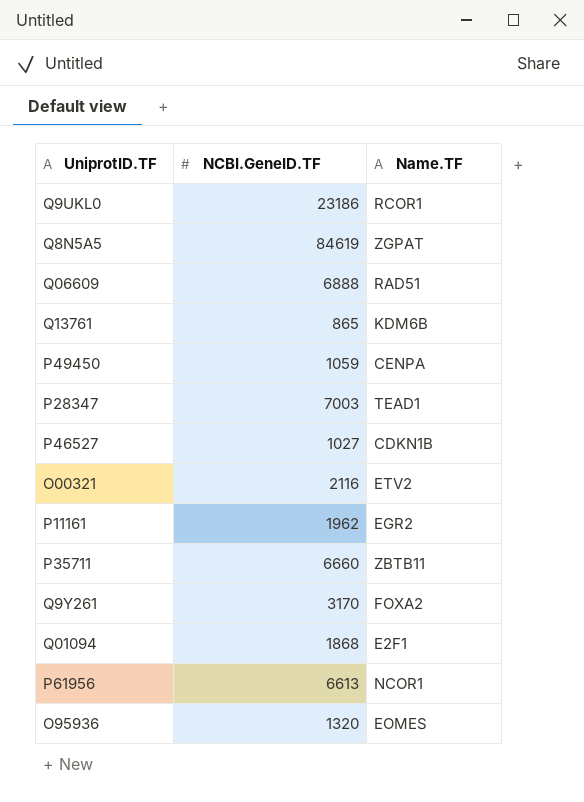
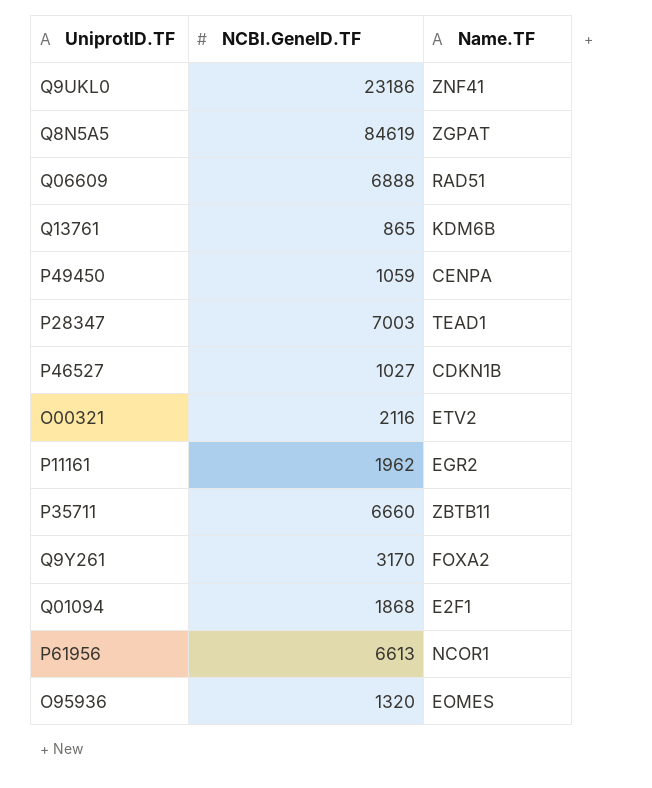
Q9UKL0 | Name.TF: RCOR1 -> ZNF41

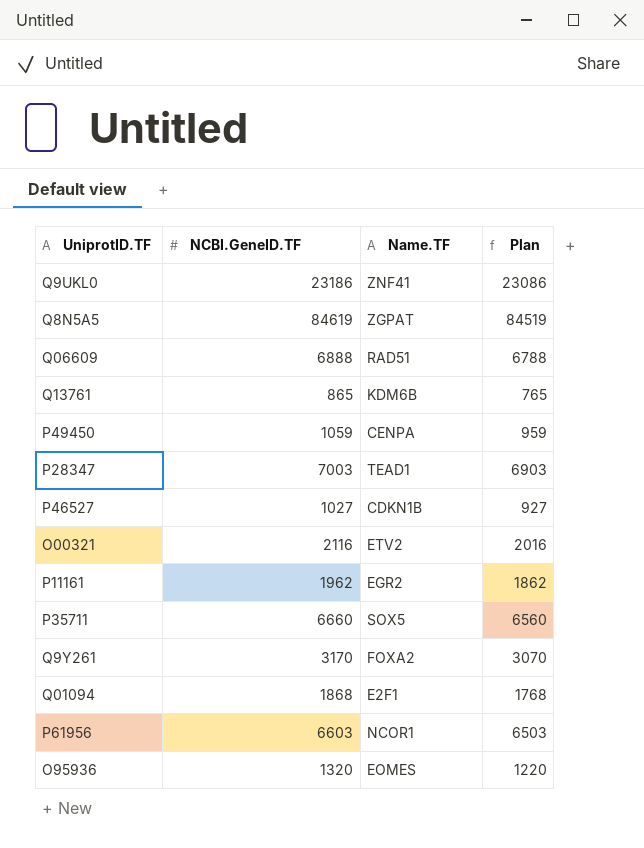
column Plan | formula: none -> [NCBI.GeneID.TF] - 100
P35711 | Name.TF: ZBTB11 -> SOX5
P61956 | NCBI.GeneID.TF: 6613 -> 6603

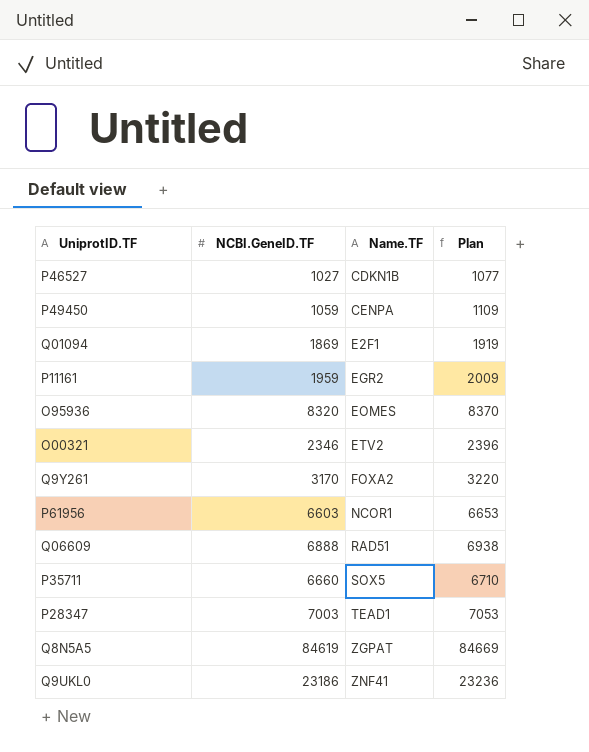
row order: none -> Name.TF ascending
column Plan | formula: [NCBI.GeneID.TF] - 100 -> [NCBI.GeneID.TF] + 50
row Q13761: 865 | KDM6B | 765 -> none
Q01094 | NCBI.GeneID.TF: 1868 -> 1869
P11161 | NCBI.GeneID.TF: 1962 -> 1959
O95936 | NCBI.GeneID.TF: 1320 -> 8320
O00321 | NCBI.GeneID.TF: 2116 -> 2346

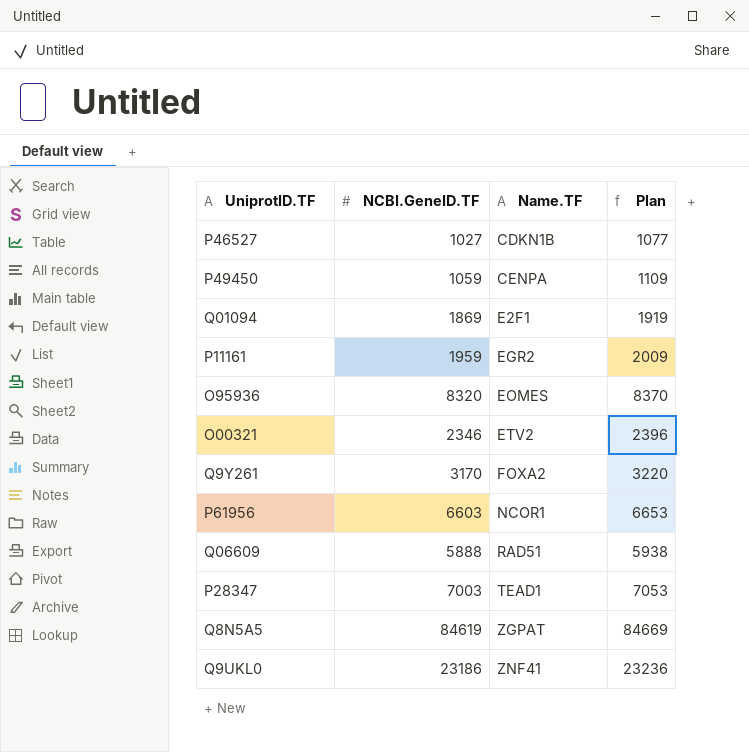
row P35711: 6660 | SOX5 | 6710 -> none
Q06609 | NCBI.GeneID.TF: 6888 -> 5888
Q06609 | Plan: 6938 -> 5938

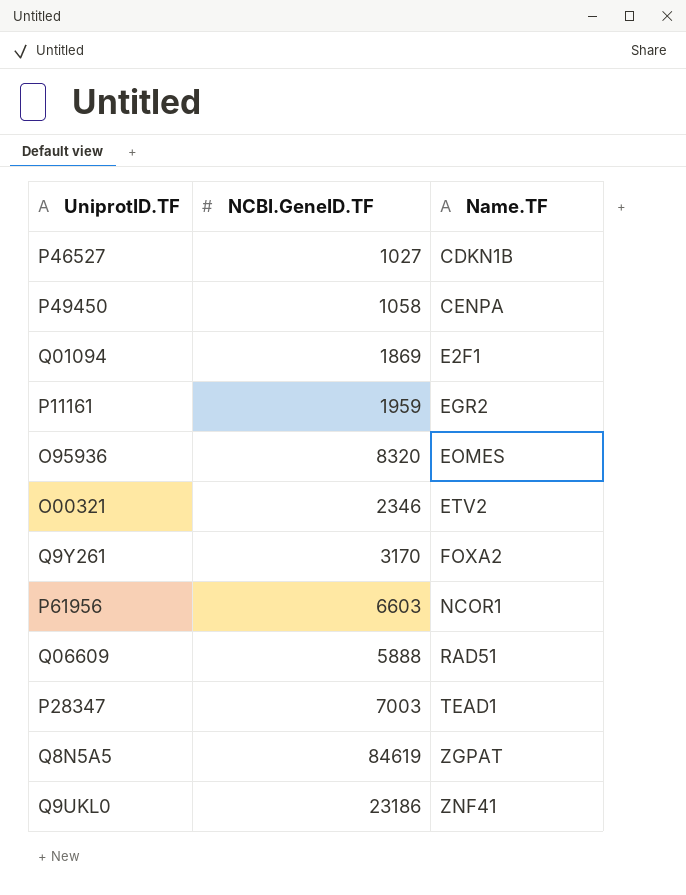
column Plan | formula: [NCBI.GeneID.TF] + 50 -> none
P49450 | NCBI.GeneID.TF: 1059 -> 1058

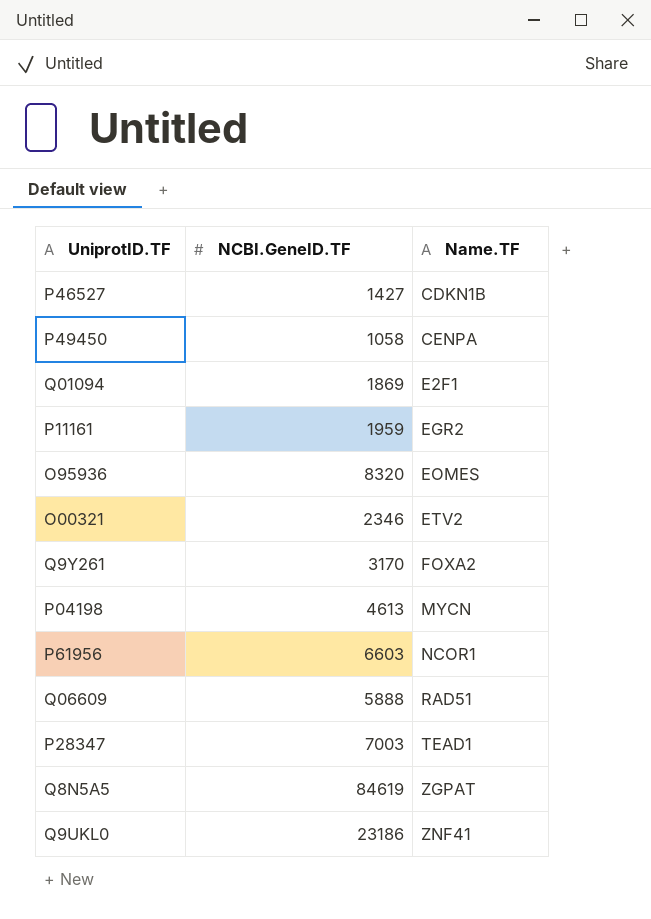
P46527 | NCBI.GeneID.TF: 1027 -> 1427
row P04198: none -> 4613 | MYCN

